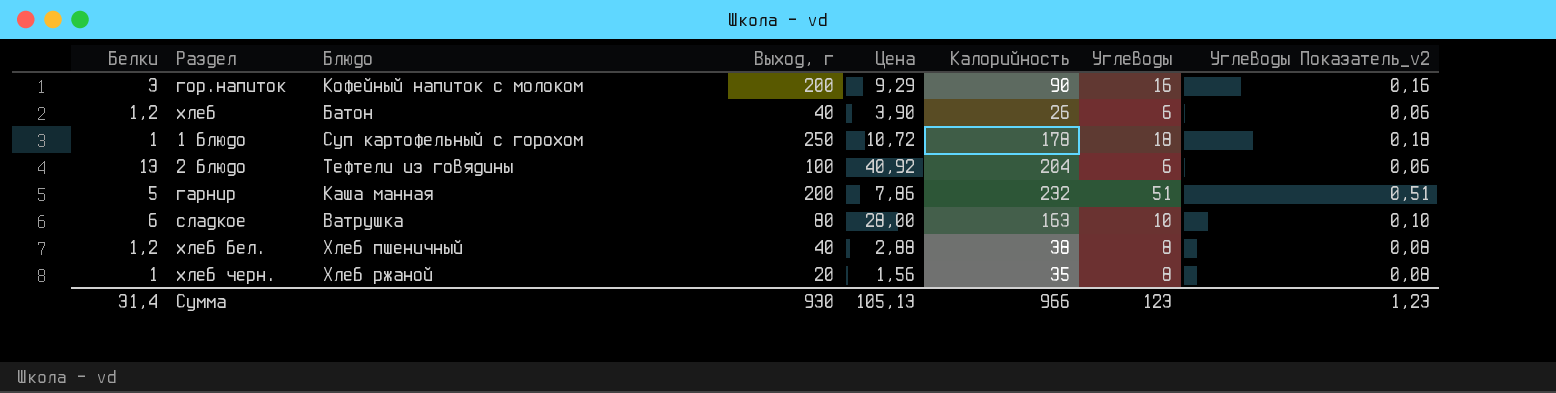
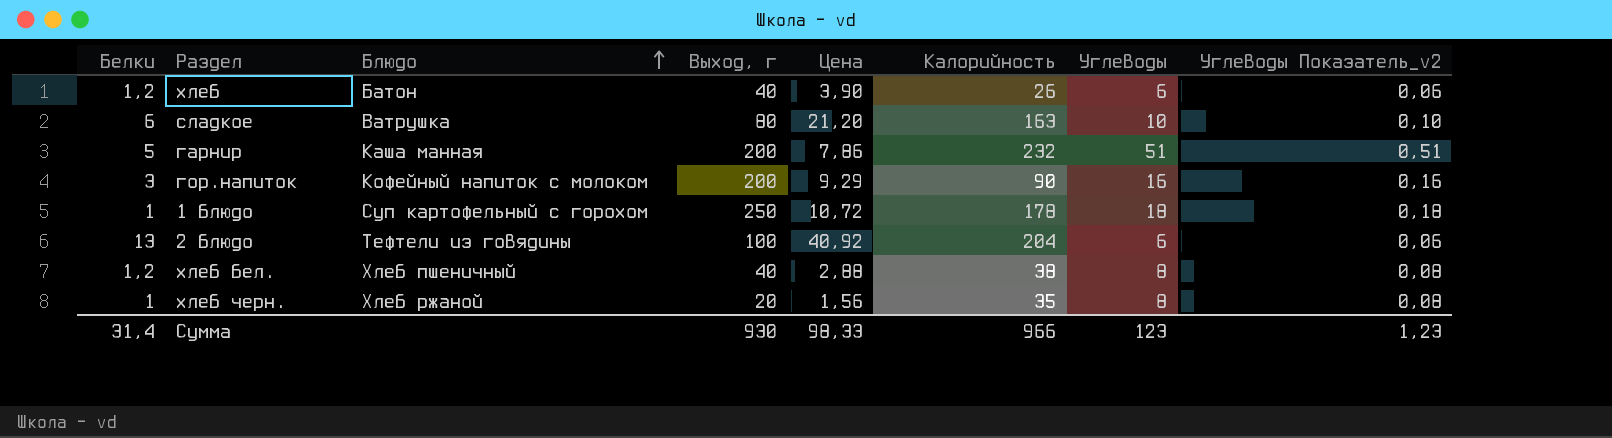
row order: none -> Блюдо ascending
сладкое | Цена: 28,00 -> 21,20
Сумма | Цена: 105,13 -> 98,33

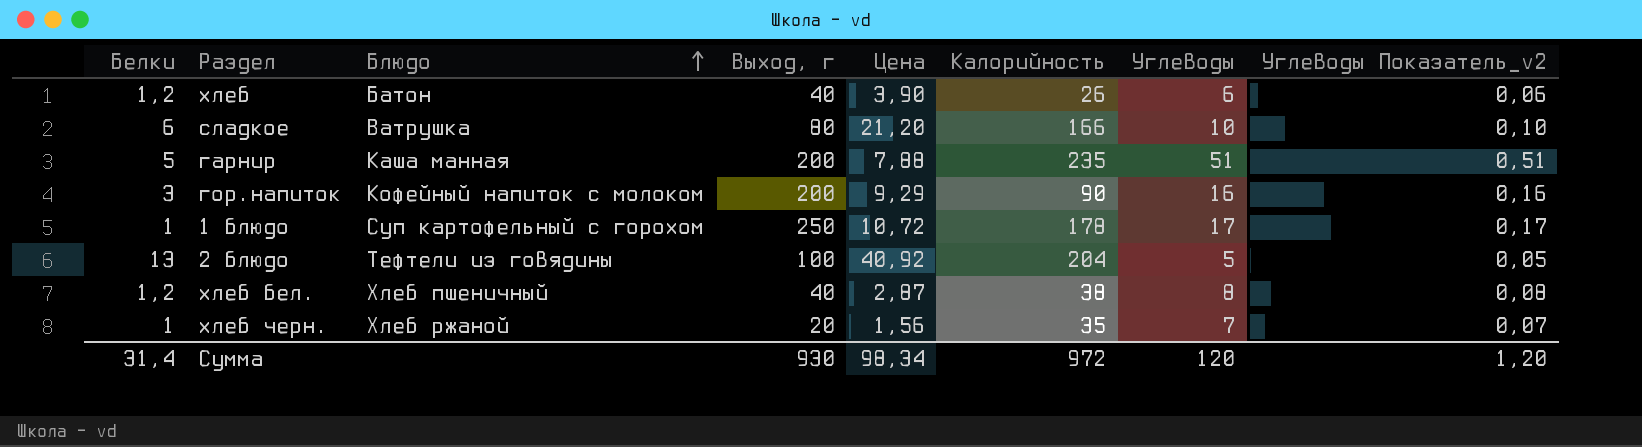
сладкое | Калорийность: 163 -> 166
гарнир | Цена: 7,86 -> 7,88
гарнир | Калорийность: 232 -> 235
1 блюдо | Углеводы: 18 -> 17
1 блюдо | Углеводы Показатель_v2: 0,18 -> 0,17
2 блюдо | Углеводы: 6 -> 5
2 блюдо | Углеводы Показатель_v2: 0,06 -> 0,05
хлеб бел. | Цена: 2,88 -> 2,87
хлеб черн. | Углеводы: 8 -> 7
хлеб черн. | Углеводы Показатель_v2: 0,08 -> 0,07
Сумма | Цена: 98,33 -> 98,34
Сумма | Калорийность: 966 -> 972
Сумма | Углеводы: 123 -> 120
Сумма | Углеводы Показатель_v2: 1,23 -> 1,20

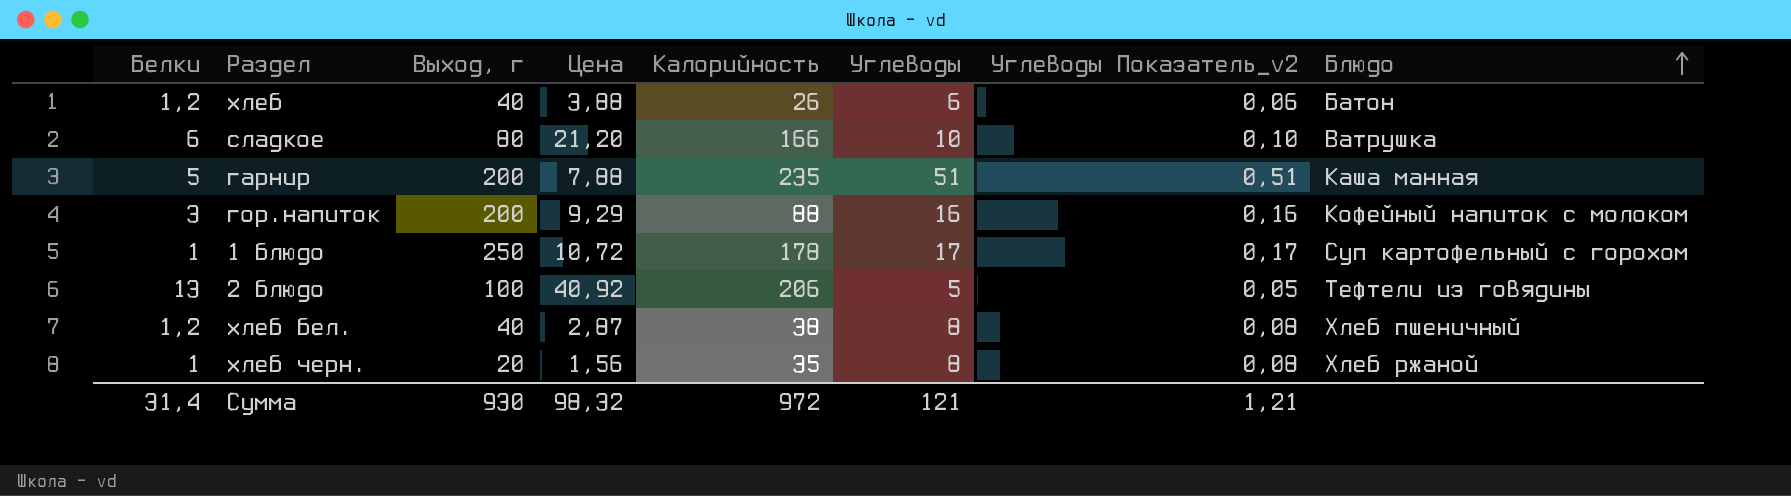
column Блюдо | position: 3 -> 8
хлеб | Цена: 3,90 -> 3,88
гор.напиток | Калорийность: 90 -> 88
2 блюдо | Калорийность: 204 -> 206
хлеб черн. | Углеводы: 7 -> 8
хлеб черн. | Углеводы Показатель_v2: 0,07 -> 0,08
Сумма | Цена: 98,34 -> 98,32
Сумма | Углеводы: 120 -> 121
Сумма | Углеводы Показатель_v2: 1,20 -> 1,21

